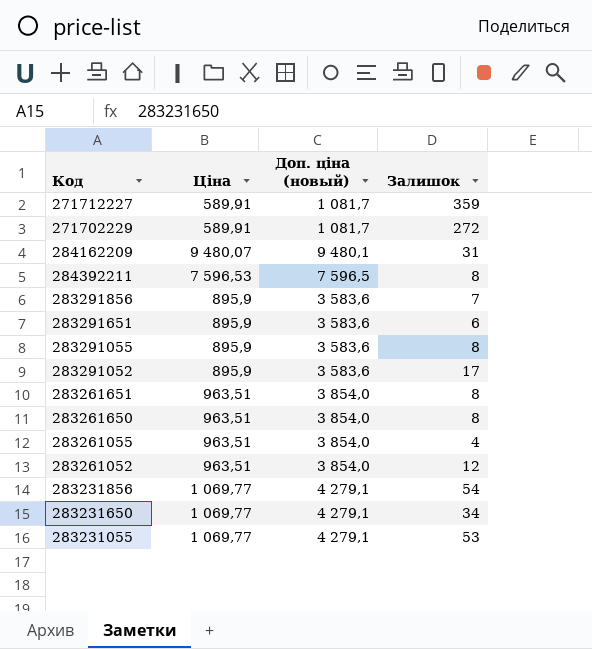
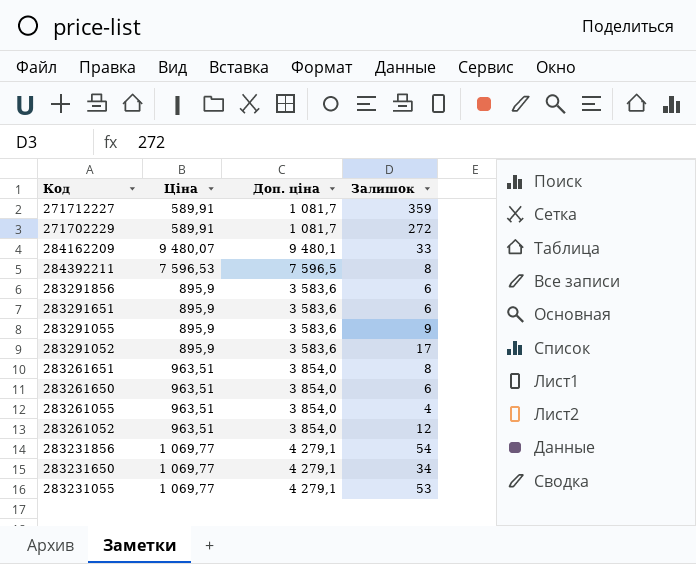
column name: Доп. ціна (новый) -> Доп. ціна
284162209 | Залишок: 31 -> 33
283291856 | Залишок: 7 -> 6
283291055 | Залишок: 8 -> 9
283261650 | Залишок: 8 -> 6

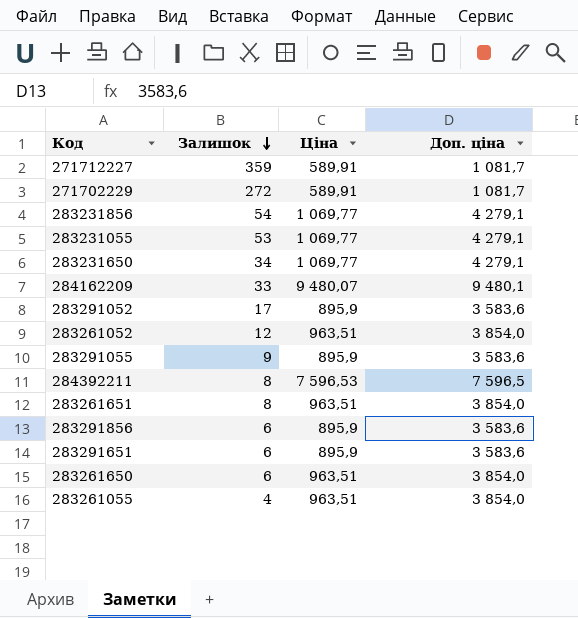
row order: none -> Залишок descending
column Залишок | position: 4 -> 2

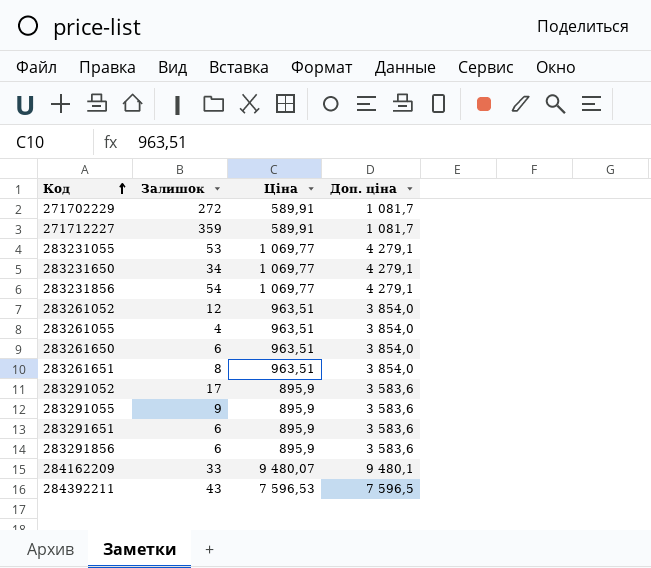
row order: Залишок descending -> Код ascending
284392211 | Залишок: 8 -> 43

